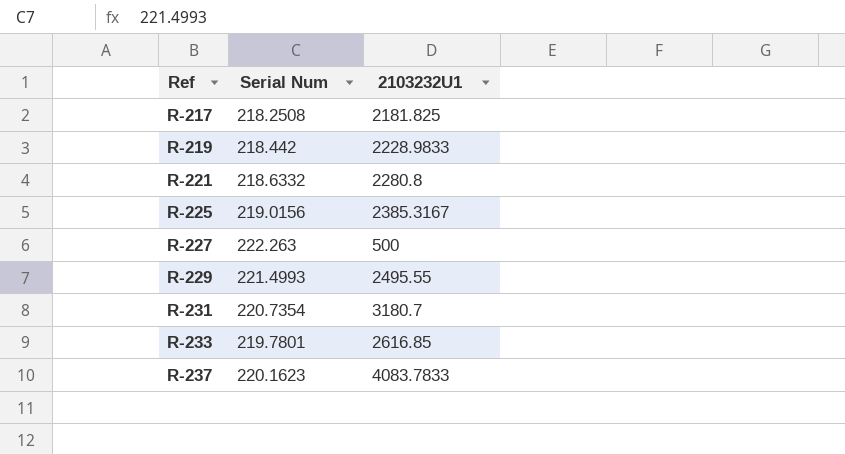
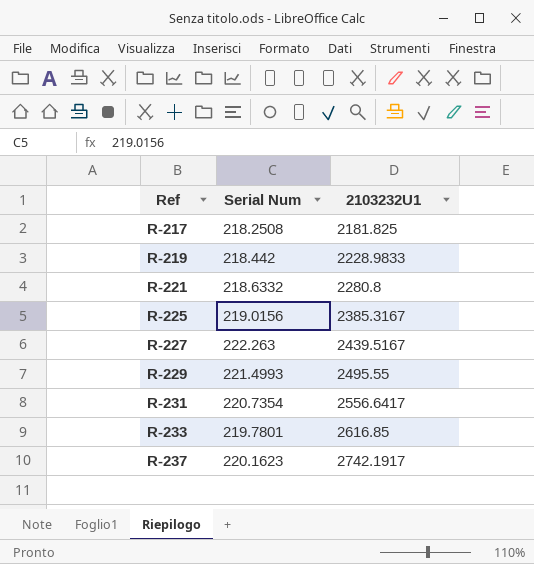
R-227 | 2103232U1: 500 -> 2439.5167
R-231 | 2103232U1: 3180.7 -> 2556.6417
R-237 | 2103232U1: 4083.7833 -> 2742.1917

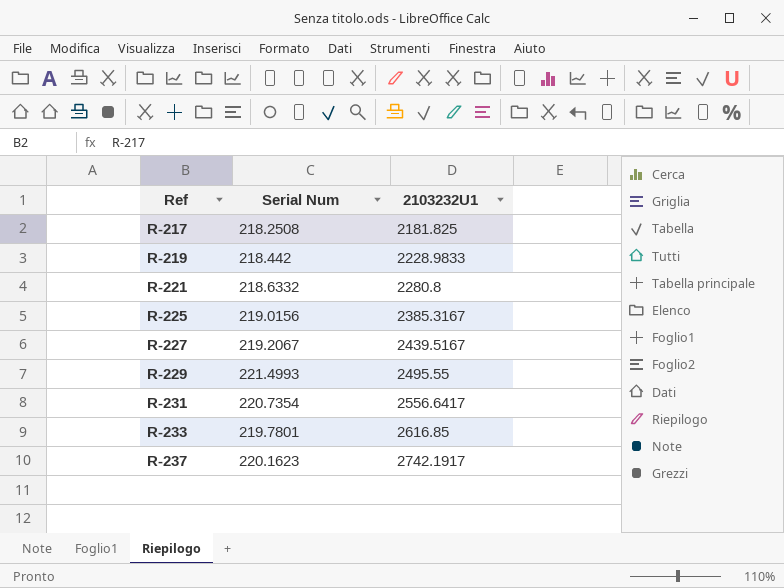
R-227 | Serial Num: 222.263 -> 219.2067

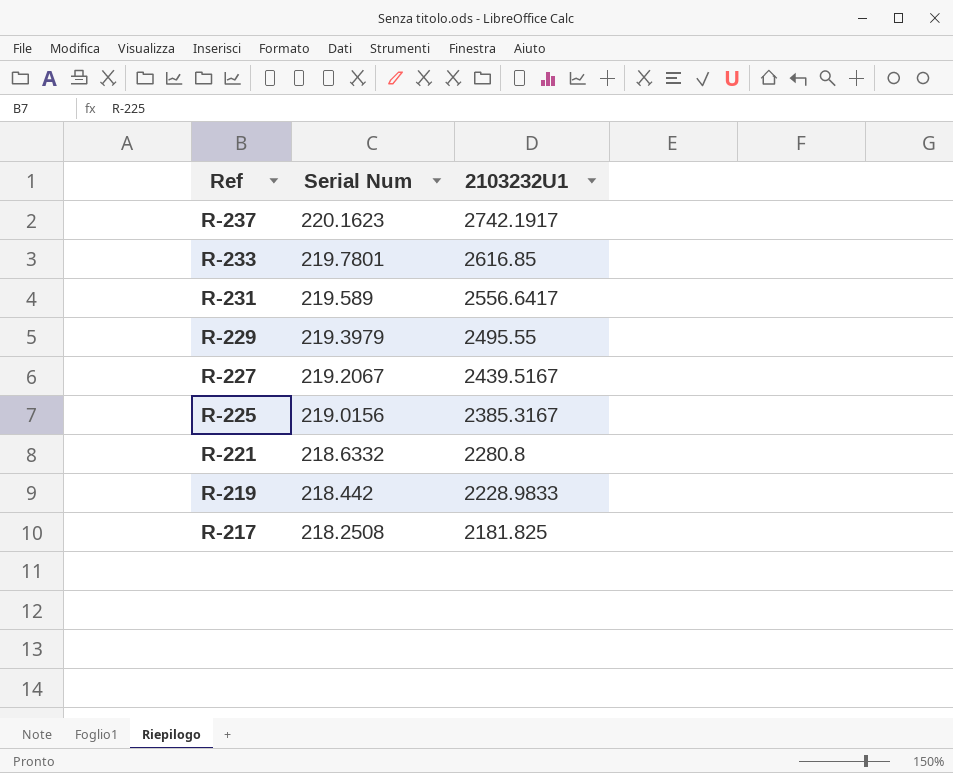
row order: Ref ascending -> Ref descending
R-231 | Serial Num: 220.7354 -> 219.589
R-229 | Serial Num: 221.4993 -> 219.3979

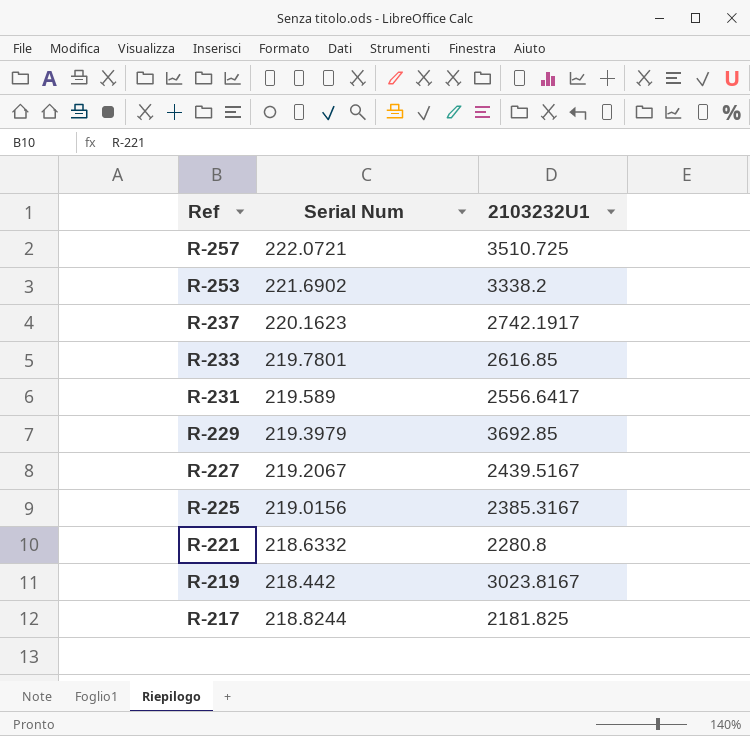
row R-257: none -> 222.0721 | 3510.725
row R-253: none -> 221.6902 | 3338.2
R-229 | 2103232U1: 2495.55 -> 3692.85
R-219 | 2103232U1: 2228.9833 -> 3023.8167
R-217 | Serial Num: 218.2508 -> 218.8244

